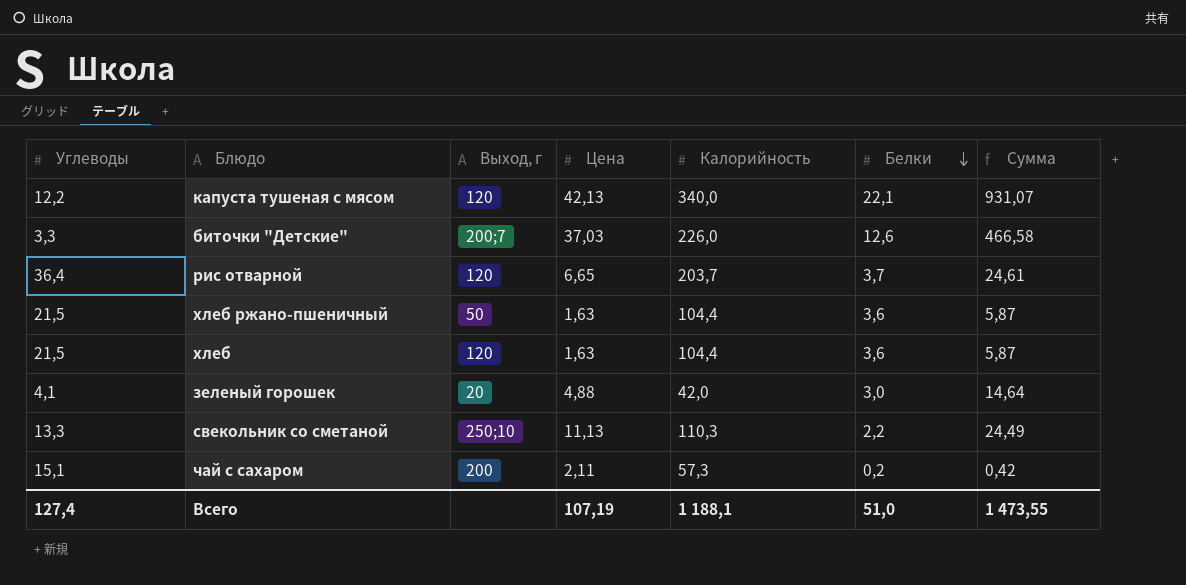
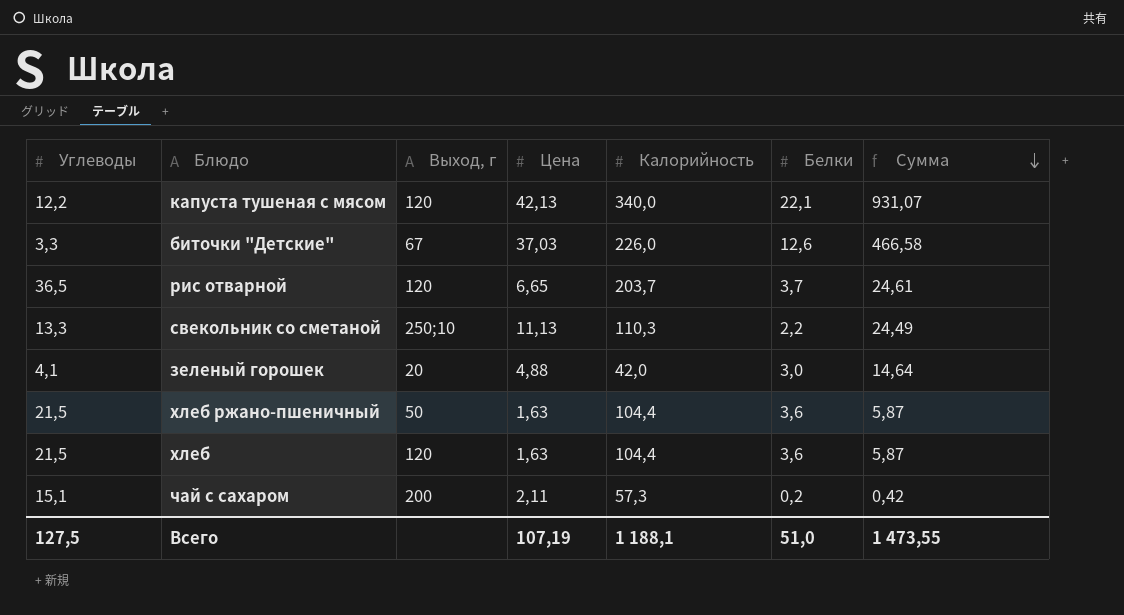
row order: Белки descending -> Сумма descending
биточки "Детские" | Выход, г: 200;7 -> 67
рис отварной | Углеводы: 36,4 -> 36,5
Всего | Углеводы: 127,4 -> 127,5

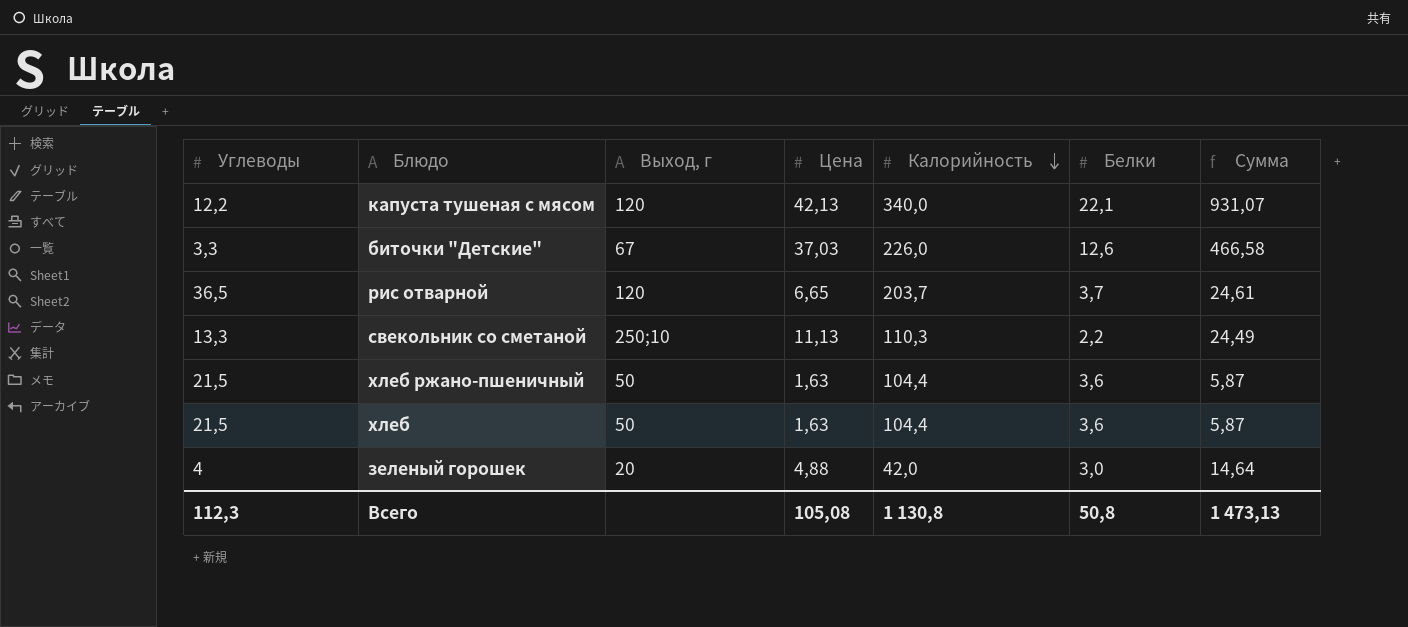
row order: Сумма descending -> Калорийность descending
row чай с сахаром: 15,1 | 200 | 2,11 | 57,3 | 0,2 | 0,42 -> none
хлеб | Выход, г: 120 -> 50
зеленый горошек | Углеводы: 4,1 -> 4
Всего | Углеводы: 127,5 -> 112,3
Всего | Цена: 107,19 -> 105,08
Всего | Калорийность: 1 188,1 -> 1 130,8
Всего | Белки: 51,0 -> 50,8
Всего | Сумма: 1 473,55 -> 1 473,13

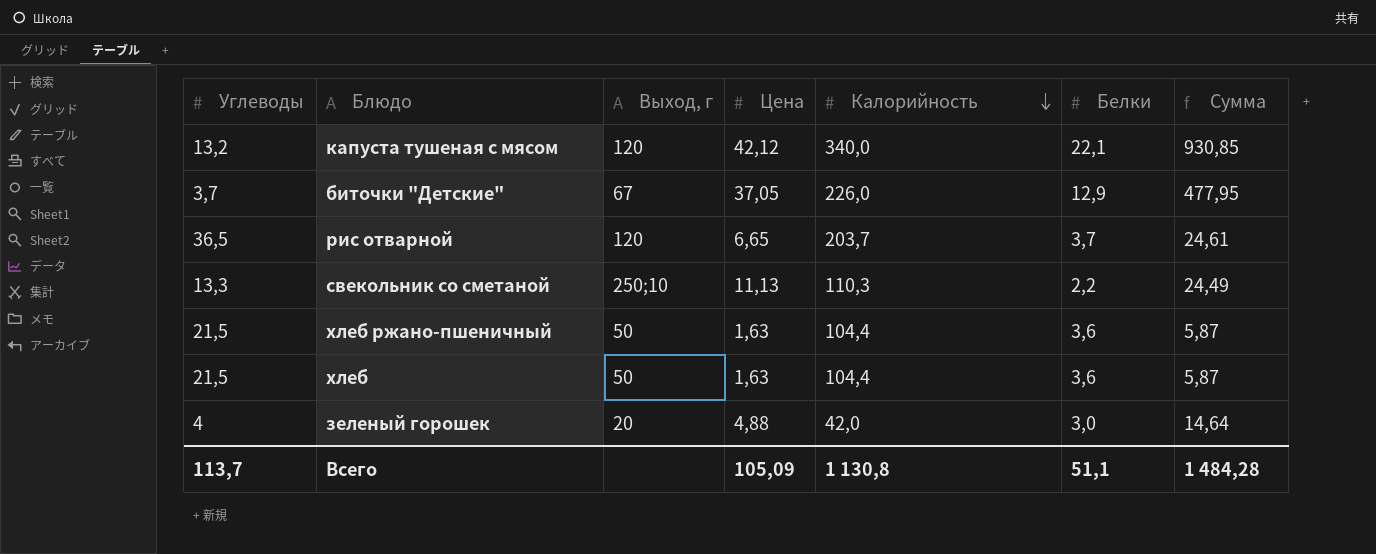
капуста тушеная с мясом | Углеводы: 12,2 -> 13,2
капуста тушеная с мясом | Цена: 42,13 -> 42,12
капуста тушеная с мясом | Сумма: 931,07 -> 930,85
биточки "Детские" | Углеводы: 3,3 -> 3,7
биточки "Детские" | Цена: 37,03 -> 37,05
биточки "Детские" | Белки: 12,6 -> 12,9
биточки "Детские" | Сумма: 466,58 -> 477,95
Всего | Углеводы: 112,3 -> 113,7
Всего | Цена: 105,08 -> 105,09
Всего | Белки: 50,8 -> 51,1
Всего | Сумма: 1 473,13 -> 1 484,28

